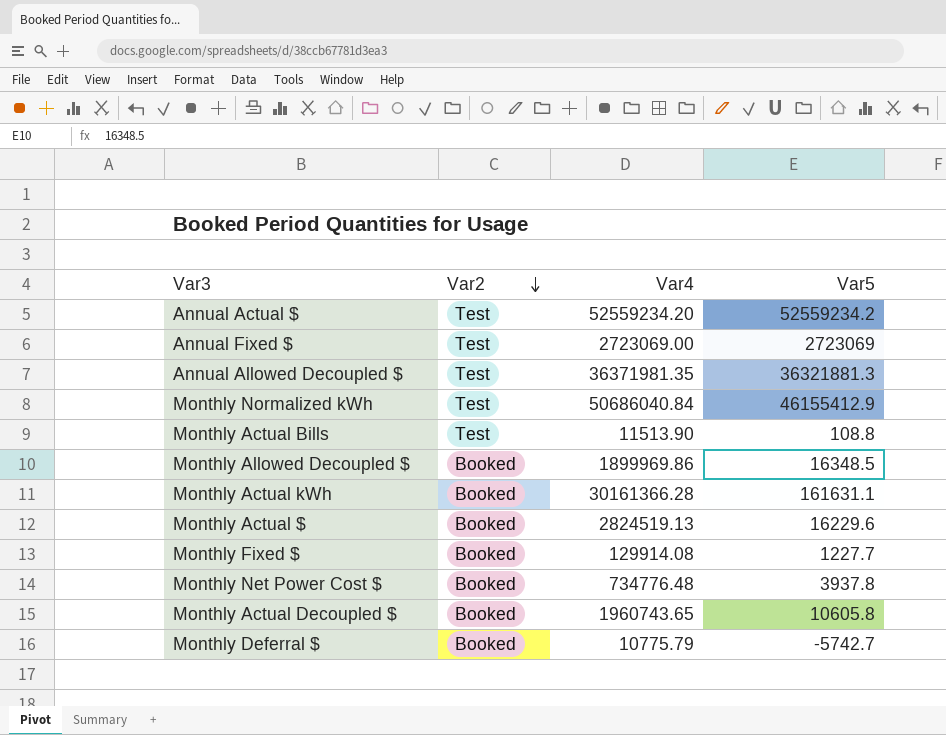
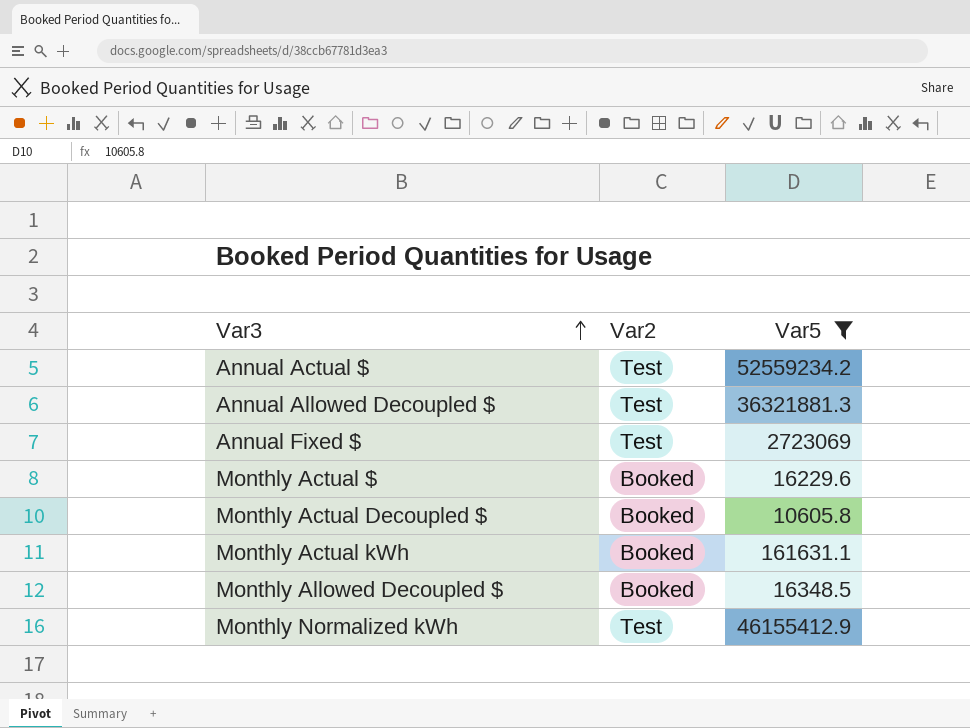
filter: none -> Var5 >= 10605.8
row order: Var2 descending -> Var3 ascending
column Var4 | position: 3 -> none

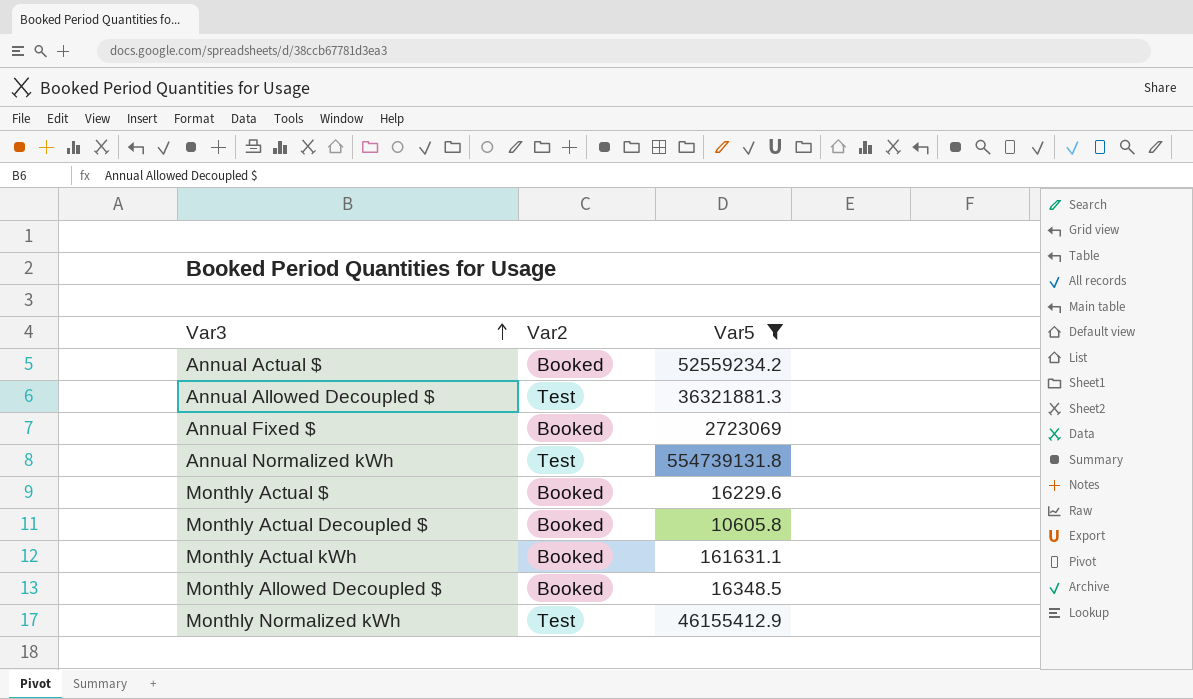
Annual Actual $ | Var2: Test -> Booked
Annual Fixed $ | Var2: Test -> Booked
row Annual Normalized kWh: none -> Test | 554739131.8

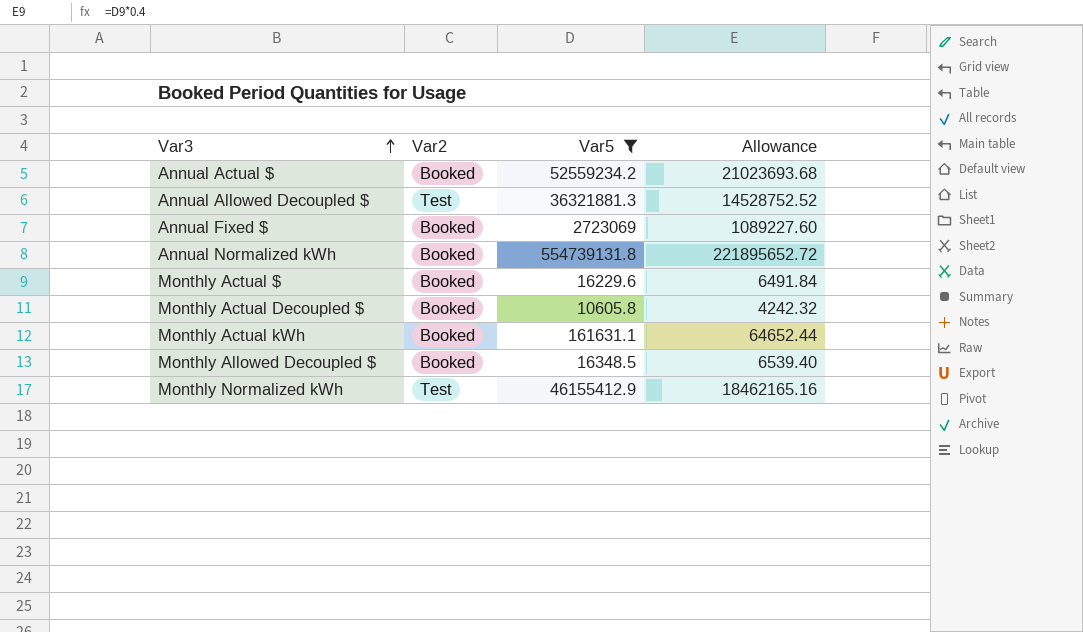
column Allowance | formula: none -> [Var5] * 0.4
Annual Normalized kWh | Var2: Test -> Booked

